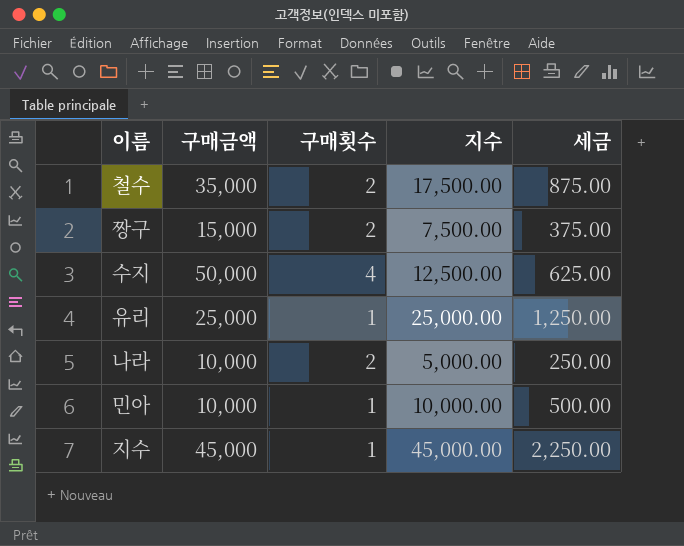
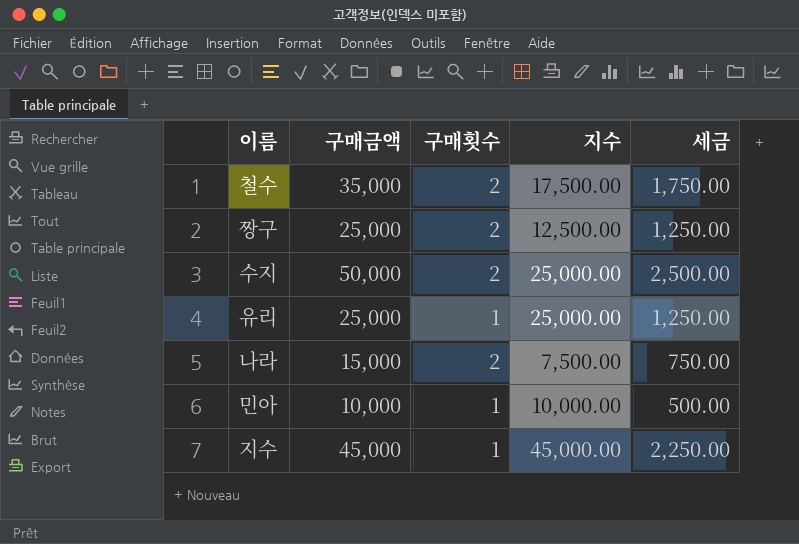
column 세금 | formula: [지수] * 0.05 -> [구매금액] * 0.05
짱구 | 구매금액: 15,000 -> 25,000
짱구 | 지수: 7,500.00 -> 12,500.00
수지 | 구매횟수: 4 -> 2
수지 | 지수: 12,500.00 -> 25,000.00
나라 | 구매금액: 10,000 -> 15,000
나라 | 지수: 5,000.00 -> 7,500.00

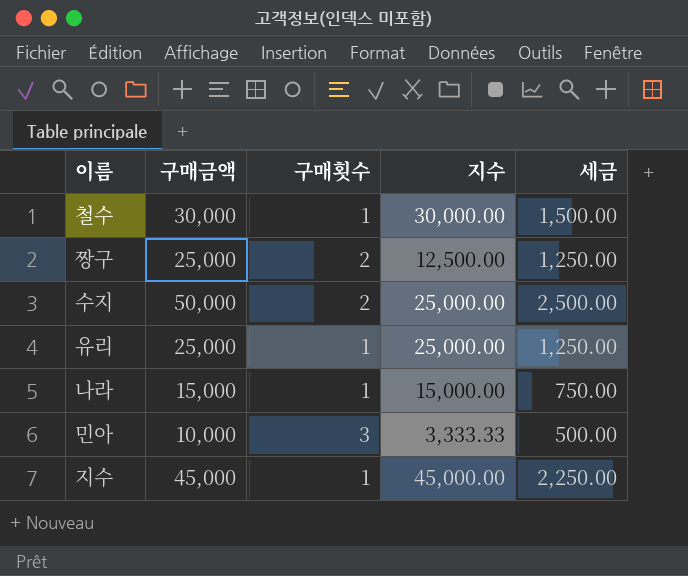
철수 | 구매금액: 35,000 -> 30,000
철수 | 구매횟수: 2 -> 1
철수 | 지수: 17,500.00 -> 30,000.00
철수 | 세금: 1,750.00 -> 1,500.00
나라 | 구매횟수: 2 -> 1
나라 | 지수: 7,500.00 -> 15,000.00
민아 | 구매횟수: 1 -> 3
민아 | 지수: 10,000.00 -> 3,333.33

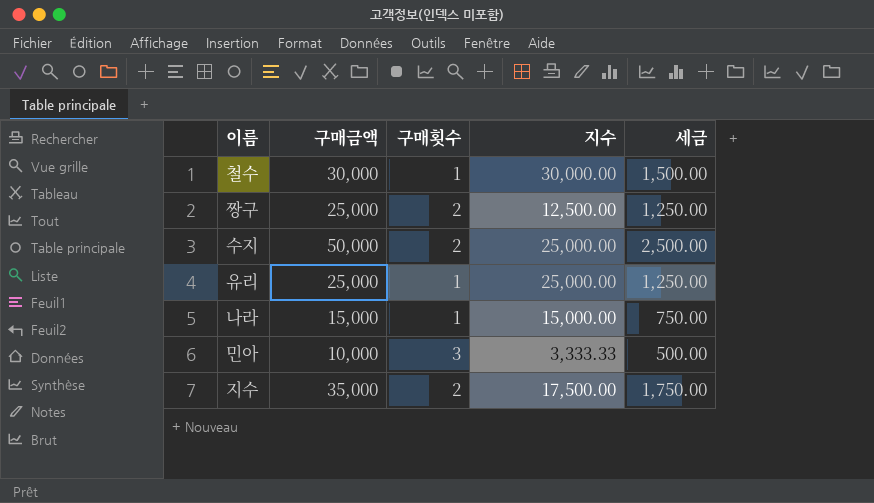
지수 | 구매금액: 45,000 -> 35,000
지수 | 구매횟수: 1 -> 2
지수 | 지수: 45,000.00 -> 17,500.00
지수 | 세금: 2,250.00 -> 1,750.00

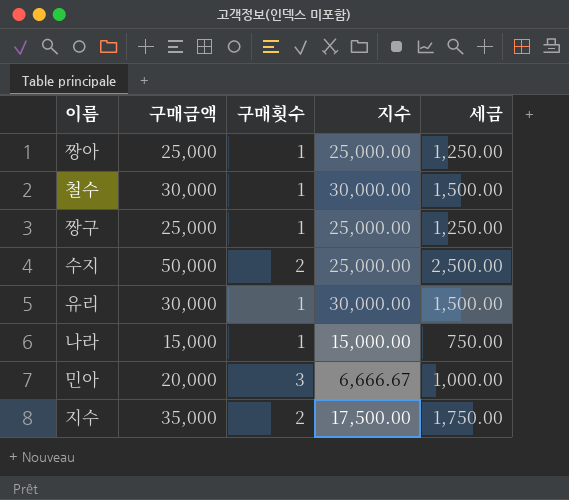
row 짱아: none -> 25,000 | 1 | 25,000.00 | 1,250.00
짱구 | 구매횟수: 2 -> 1
짱구 | 지수: 12,500.00 -> 25,000.00
유리 | 구매금액: 25,000 -> 30,000
유리 | 지수: 25,000.00 -> 30,000.00
유리 | 세금: 1,250.00 -> 1,500.00
민아 | 구매금액: 10,000 -> 20,000
민아 | 지수: 3,333.33 -> 6,666.67
민아 | 세금: 500.00 -> 1,000.00

